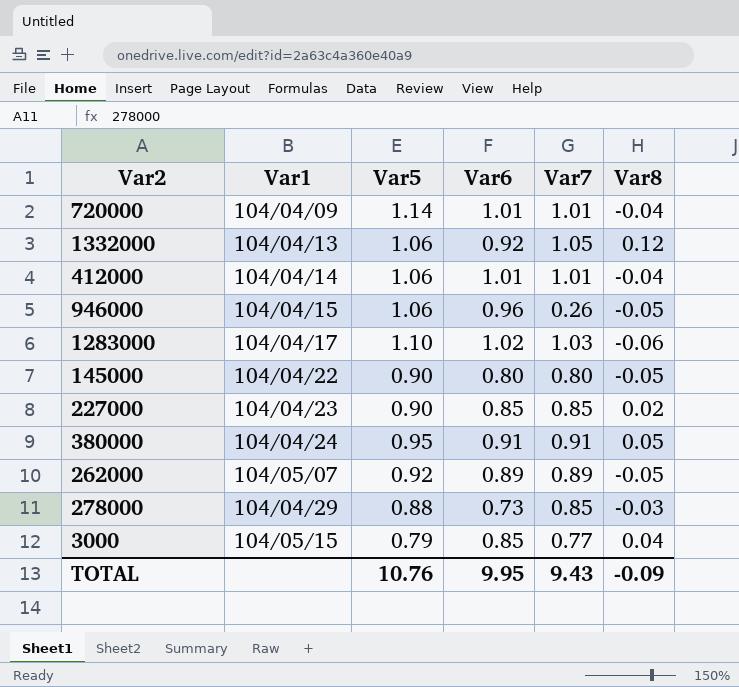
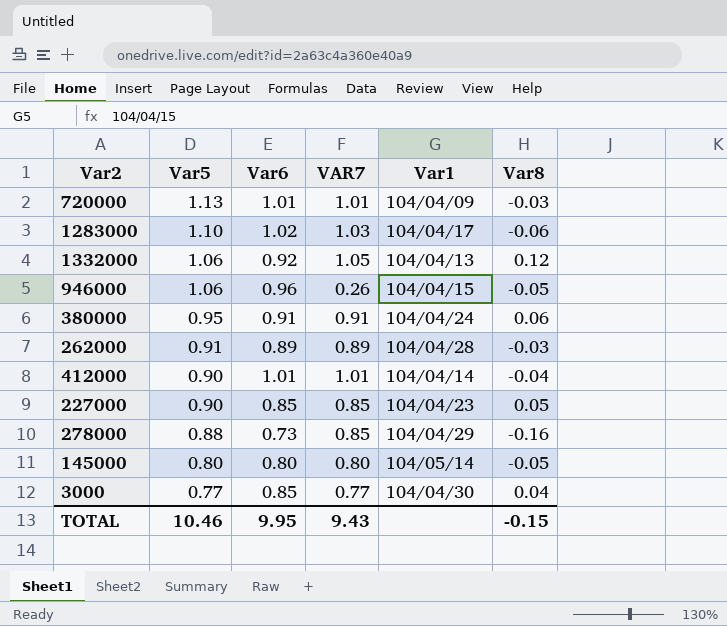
row order: none -> Var5 descending
column name: Var7 -> VAR7
column Var1 | position: 2 -> 5
720000 | Var5: 1.14 -> 1.13
720000 | Var8: -0.04 -> -0.03
380000 | Var8: 0.05 -> 0.06
262000 | Var5: 0.92 -> 0.91
262000 | Var1: 104/05/07 -> 104/04/28
262000 | Var8: -0.05 -> -0.03
412000 | Var5: 1.06 -> 0.90
227000 | Var8: 0.02 -> 0.05
278000 | Var8: -0.03 -> -0.16
145000 | Var5: 0.90 -> 0.80
145000 | Var1: 104/04/22 -> 104/05/14
3000 | Var5: 0.79 -> 0.77
3000 | Var1: 104/05/15 -> 104/04/30
TOTAL | Var5: 10.76 -> 10.46
TOTAL | Var8: -0.09 -> -0.15

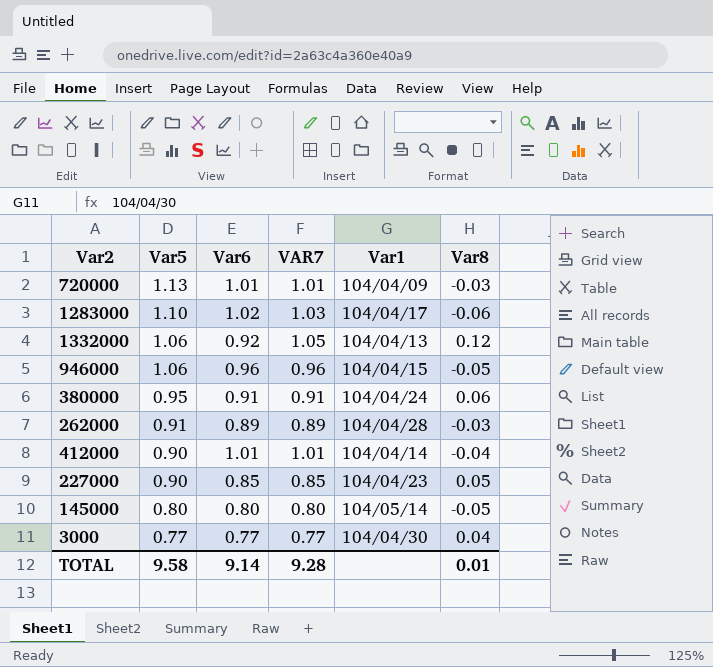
row 278000: 0.88 | 0.73 | 0.85 | 104/04/29 | -0.16 -> none
946000 | VAR7: 0.26 -> 0.96
3000 | Var6: 0.85 -> 0.77
TOTAL | Var5: 10.46 -> 9.58
TOTAL | Var6: 9.95 -> 9.14
TOTAL | VAR7: 9.43 -> 9.28
TOTAL | Var8: -0.15 -> 0.01

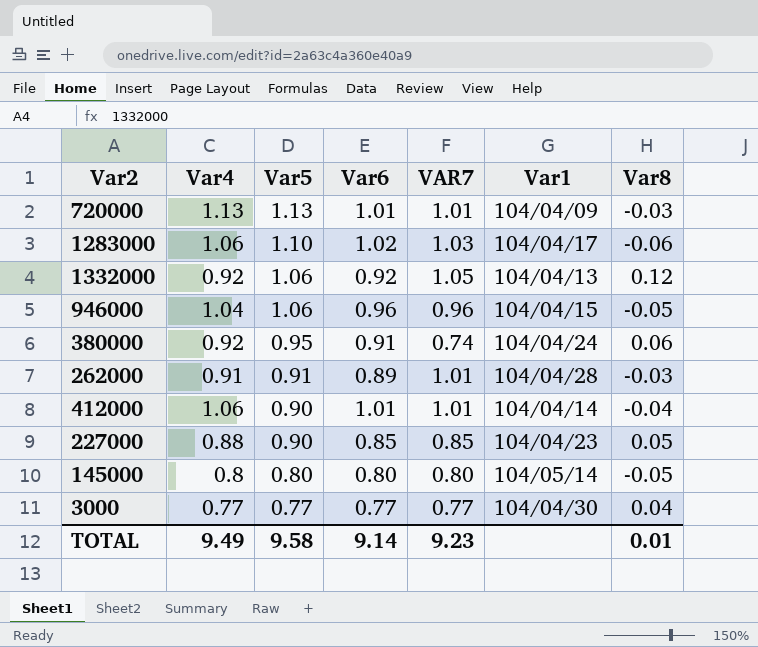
column Var4 | position: none -> 2
380000 | VAR7: 0.91 -> 0.74
262000 | VAR7: 0.89 -> 1.01
TOTAL | VAR7: 9.28 -> 9.23

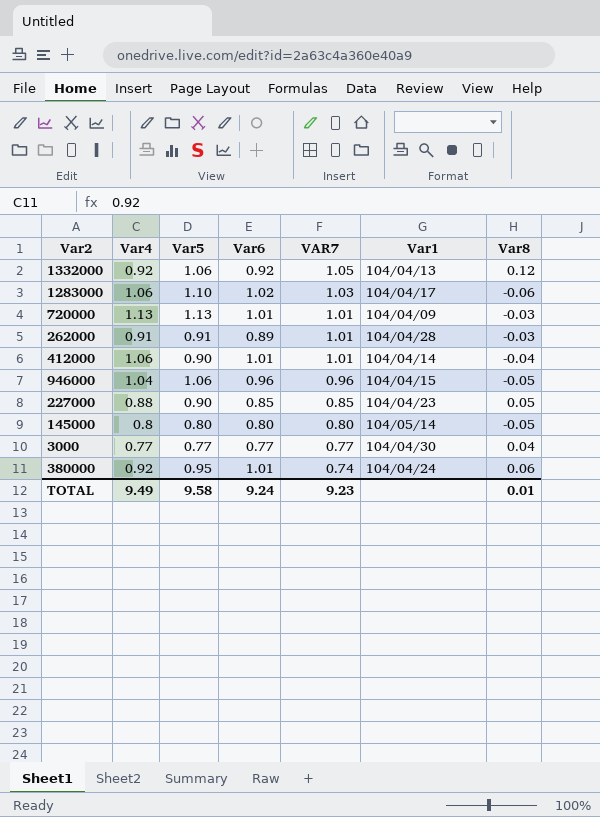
row order: Var5 descending -> VAR7 descending
380000 | Var6: 0.91 -> 1.01
TOTAL | Var6: 9.14 -> 9.24

